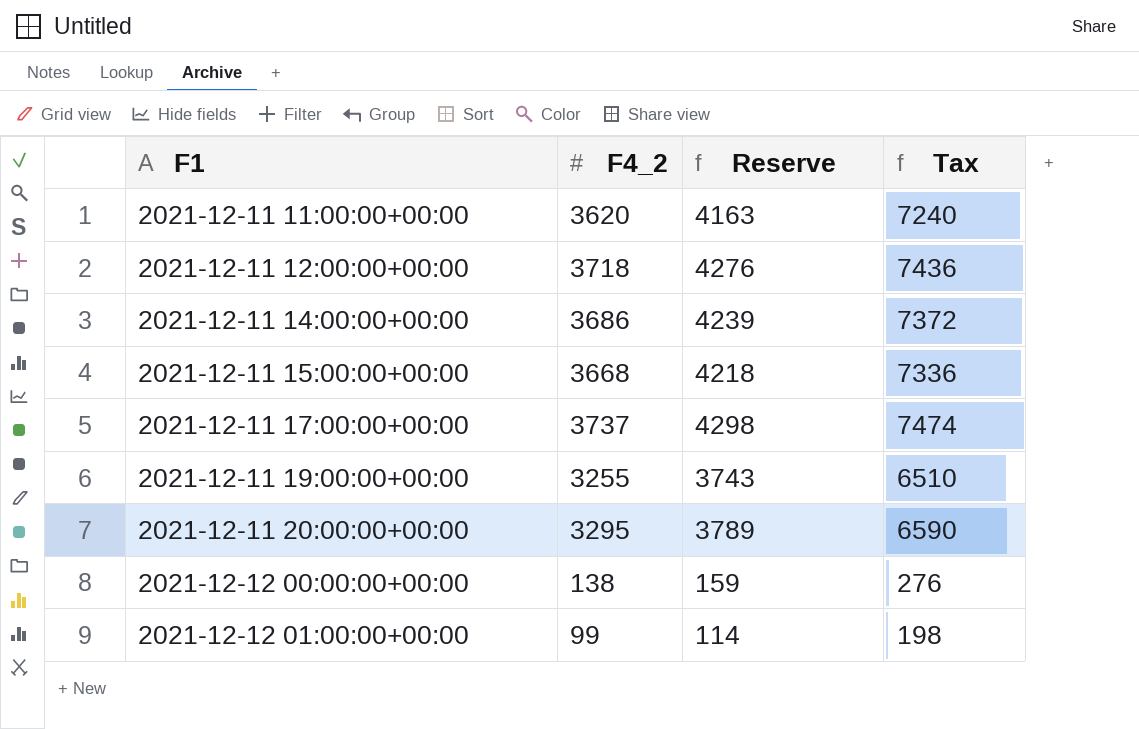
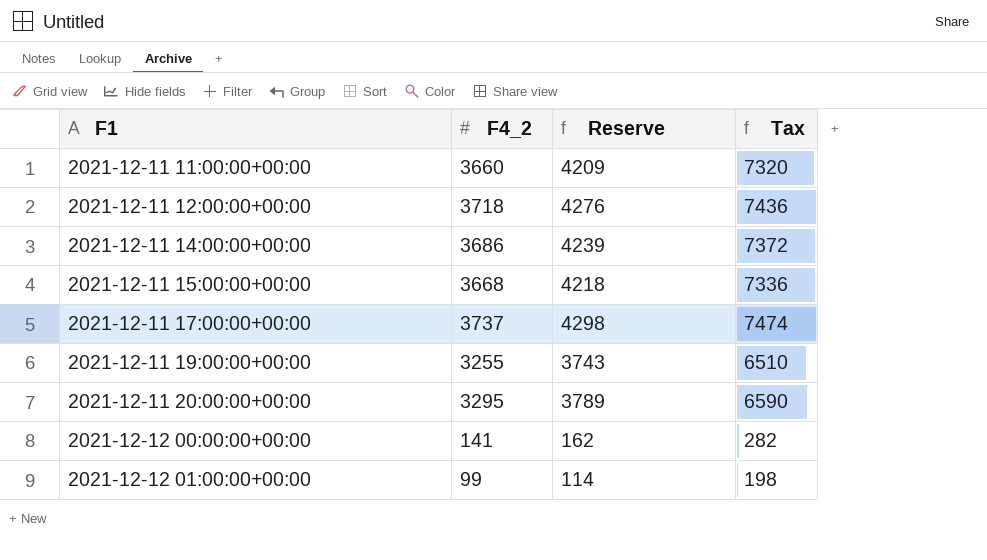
2021-12-11 11:00:00+00:00 | F4_2: 3620 -> 3660
2021-12-11 11:00:00+00:00 | Reserve: 4163 -> 4209
2021-12-11 11:00:00+00:00 | Tax: 7240 -> 7320
2021-12-12 00:00:00+00:00 | F4_2: 138 -> 141
2021-12-12 00:00:00+00:00 | Reserve: 159 -> 162
2021-12-12 00:00:00+00:00 | Tax: 276 -> 282

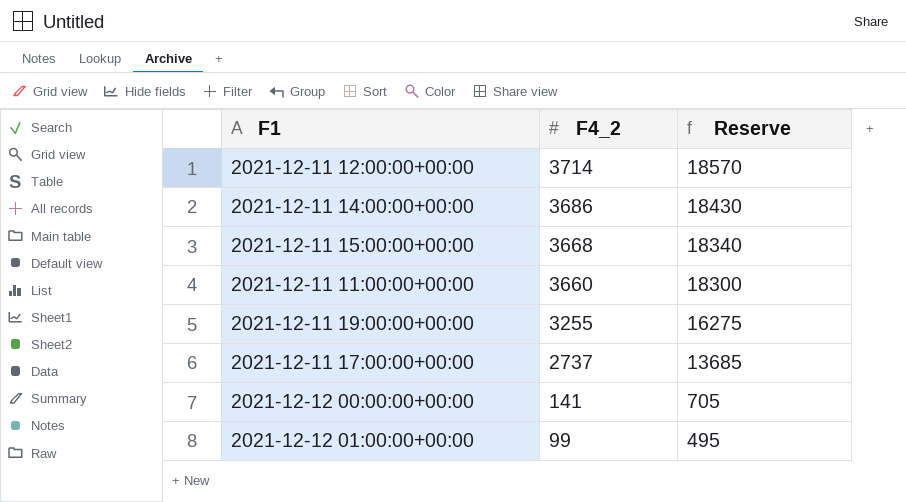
row order: F1 ascending -> F4_2 descending
column Tax | formula: [F4_2] * 2 -> none
column Reserve | formula: [F4_2] * 1.15 -> [F4_2] * 5
row 2021-12-11 20:00:00+00:00: 3295 | 3789 | 6590 -> none
2021-12-11 12:00:00+00:00 | F4_2: 3718 -> 3714
2021-12-11 17:00:00+00:00 | F4_2: 3737 -> 2737

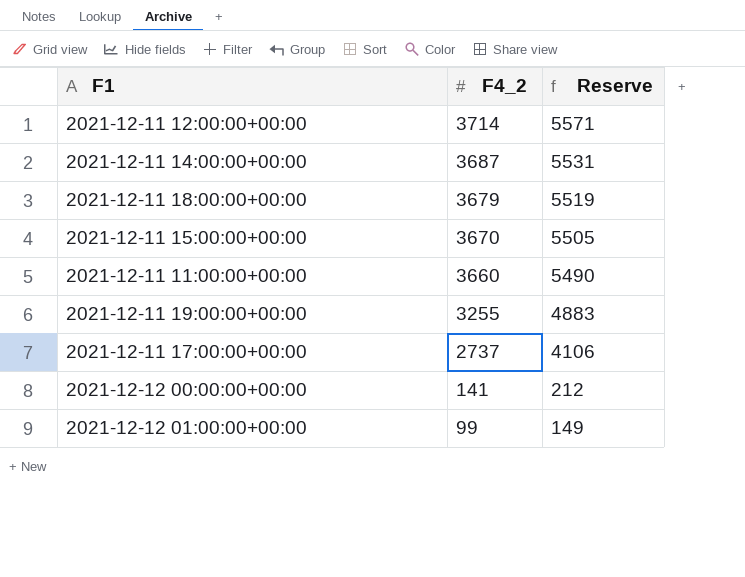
column Reserve | formula: [F4_2] * 5 -> [F4_2] * 1.5
2021-12-11 14:00:00+00:00 | F4_2: 3686 -> 3687
row 2021-12-11 18:00:00+00:00: none -> 3679 | 5519
2021-12-11 15:00:00+00:00 | F4_2: 3668 -> 3670

